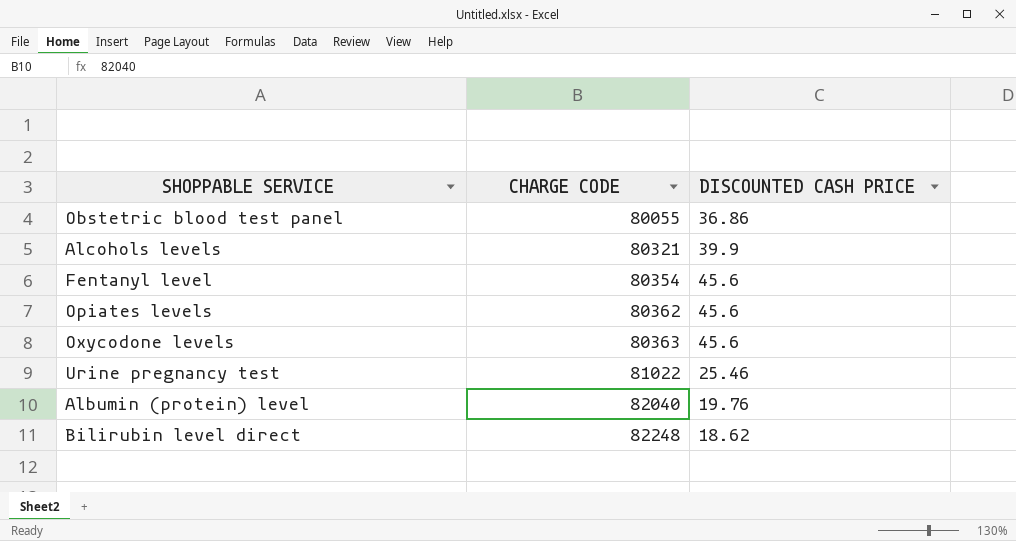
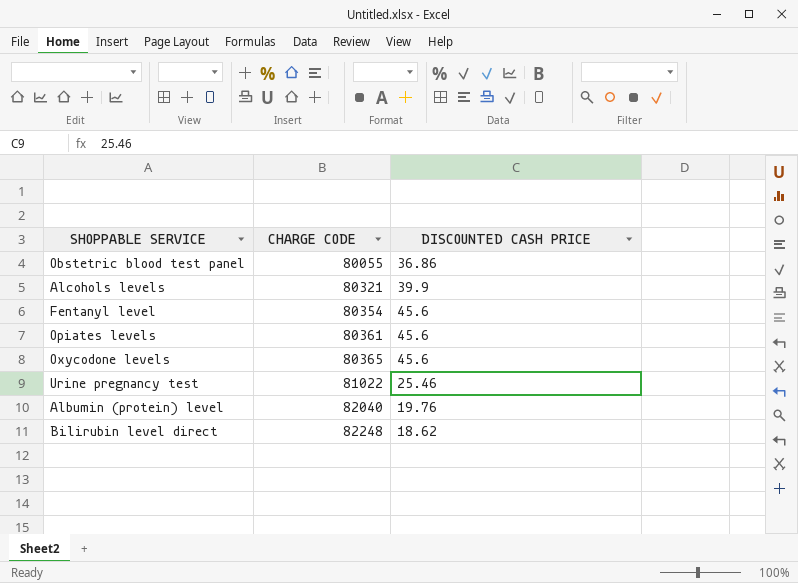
Opiates levels | CHARGE CODE: 80362 -> 80361
Oxycodone levels | CHARGE CODE: 80363 -> 80365

